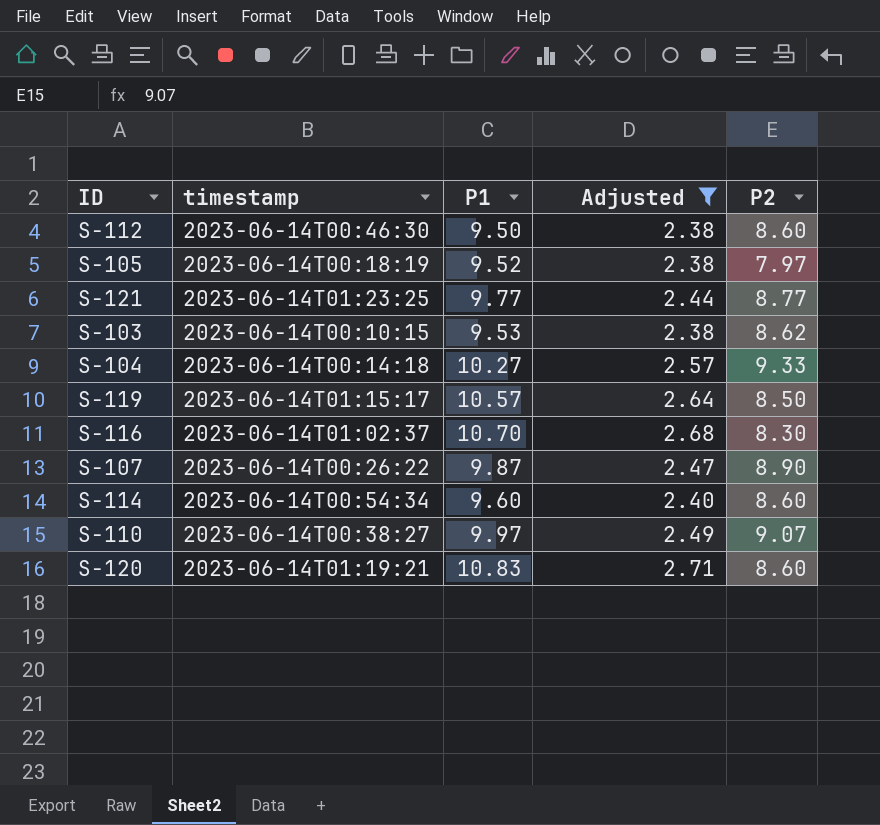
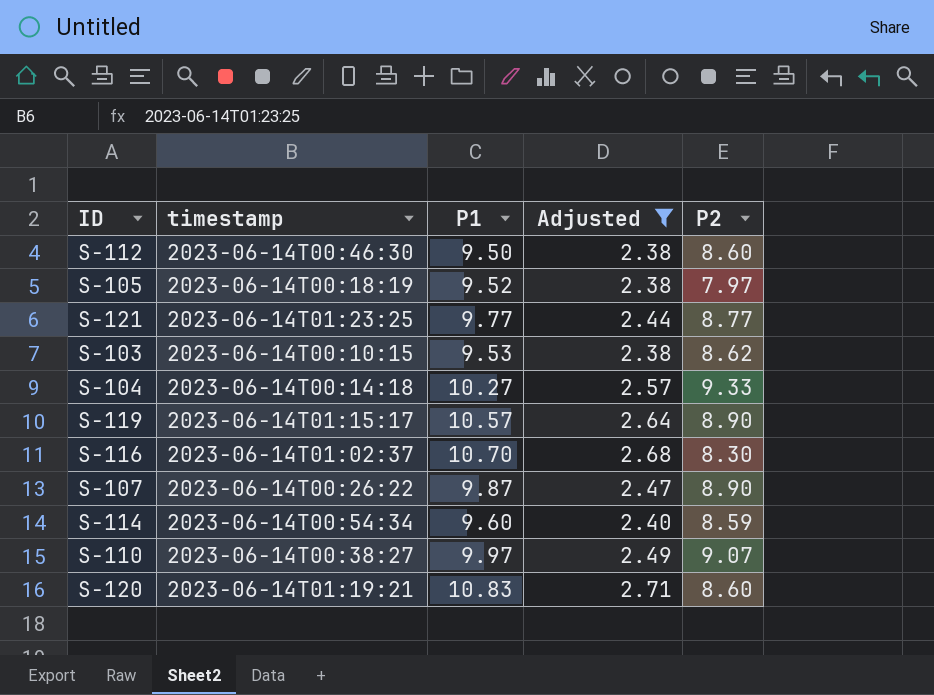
S-119 | P2: 8.50 -> 8.90
S-114 | P2: 8.60 -> 8.59

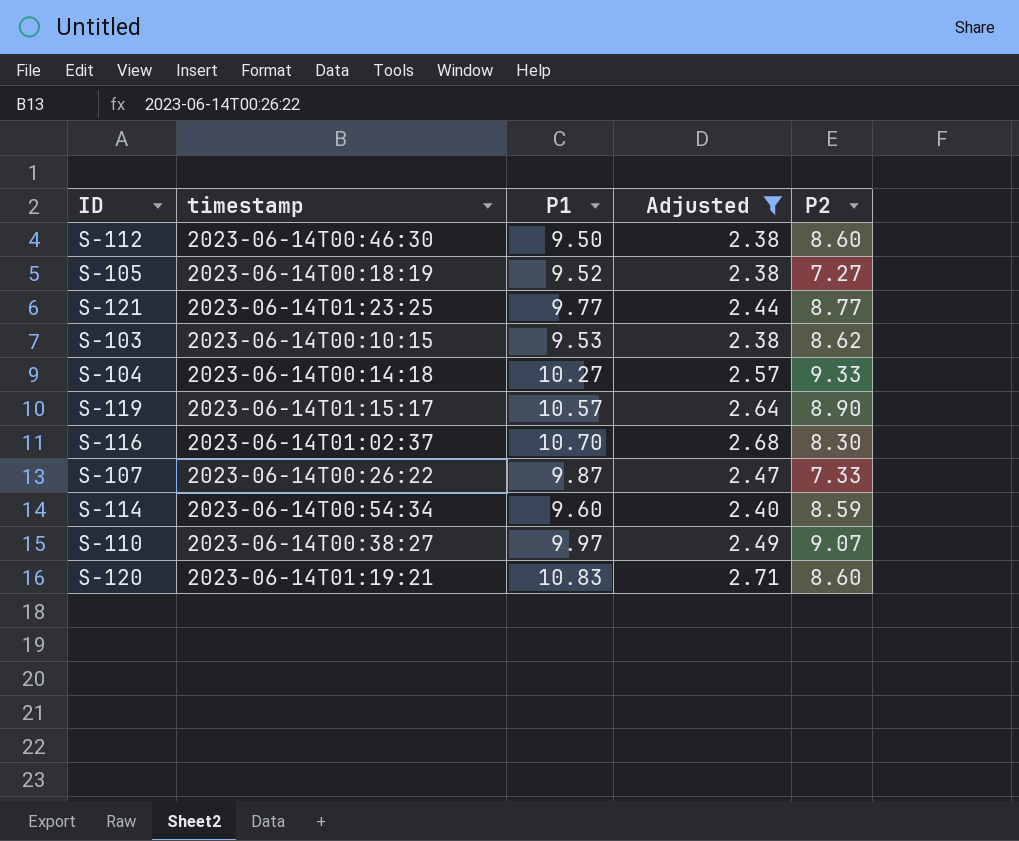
S-105 | P2: 7.97 -> 7.27
S-107 | P2: 8.90 -> 7.33

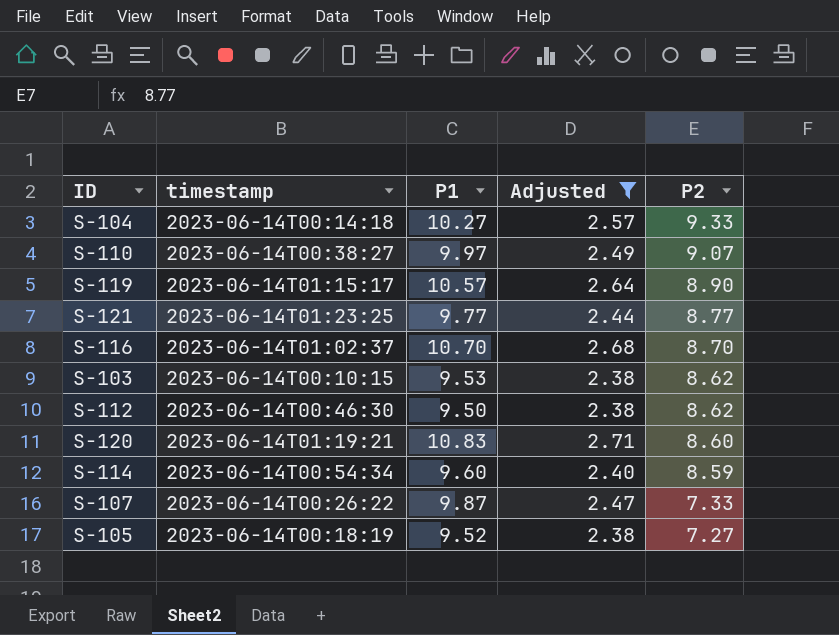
row order: none -> P2 descending
S-116 | P2: 8.30 -> 8.70
S-112 | P2: 8.60 -> 8.62

